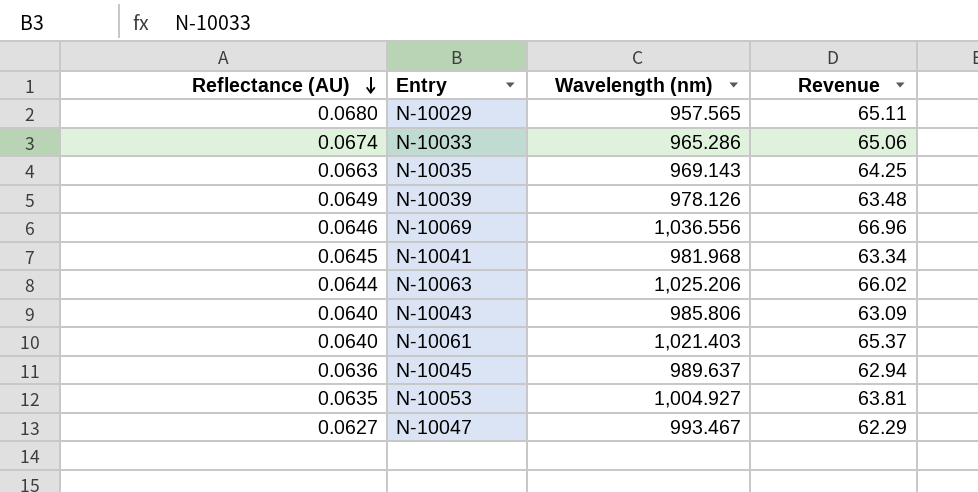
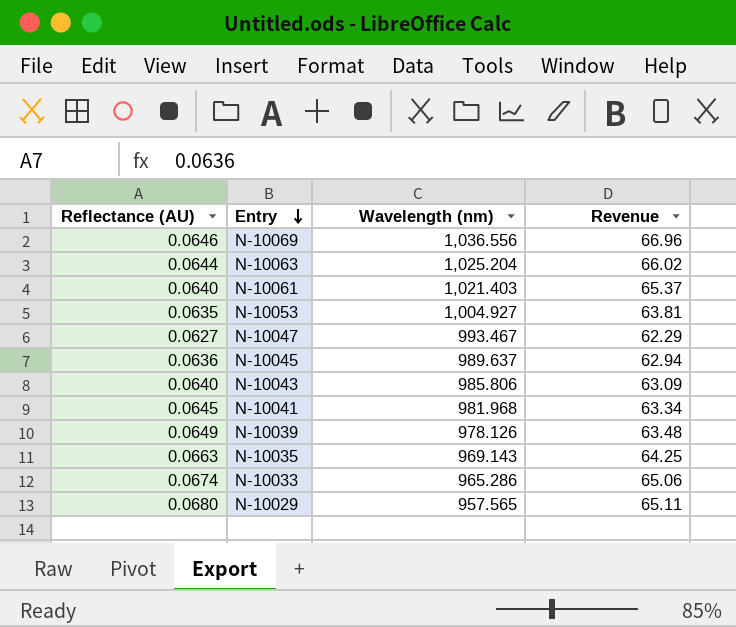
row order: Reflectance (AU) descending -> Entry descending
N-10063 | Wavelength (nm): 1,025.206 -> 1,025.204

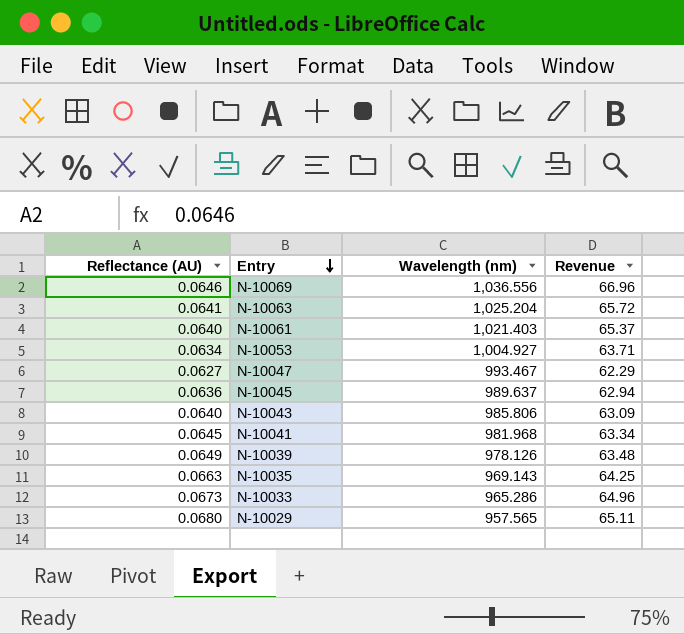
N-10063 | Reflectance (AU): 0.0644 -> 0.0641
N-10063 | Revenue: 66.02 -> 65.72
N-10053 | Reflectance (AU): 0.0635 -> 0.0634
N-10053 | Revenue: 63.81 -> 63.71
N-10033 | Reflectance (AU): 0.0674 -> 0.0673
N-10033 | Revenue: 65.06 -> 64.96

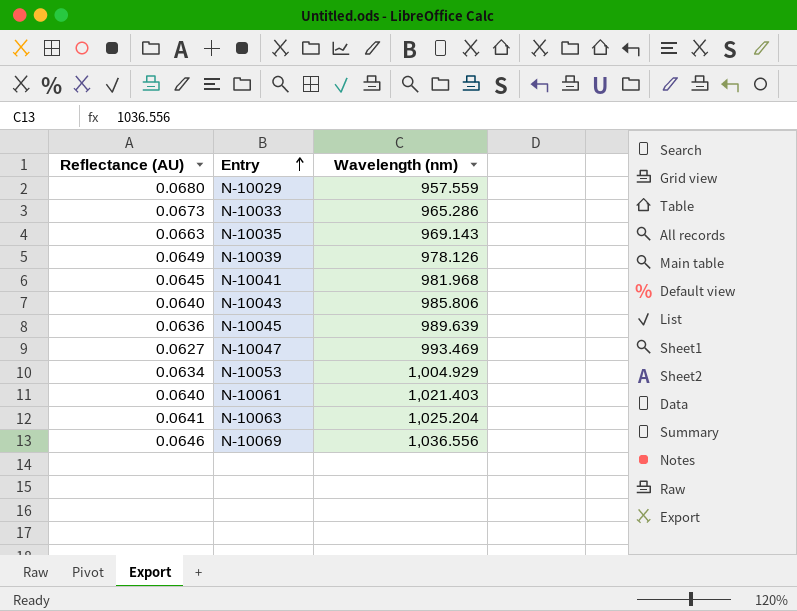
row order: Entry descending -> Entry ascending
column Revenue | formula: [Reflectance (AU)] * [Wavelength (nm)] -> none
N-10029 | Wavelength (nm): 957.565 -> 957.559
N-10045 | Wavelength (nm): 989.637 -> 989.639
N-10047 | Wavelength (nm): 993.467 -> 993.469
N-10053 | Wavelength (nm): 1,004.927 -> 1,004.929

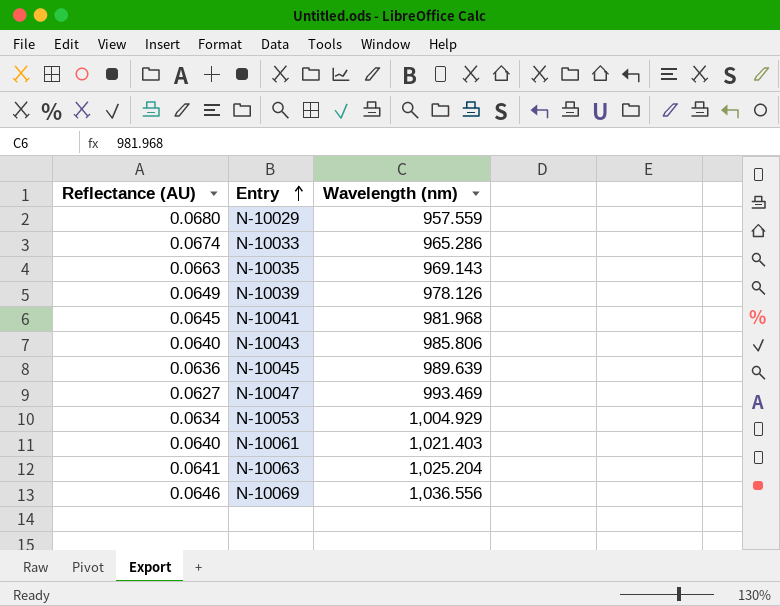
N-10033 | Reflectance (AU): 0.0673 -> 0.0674

